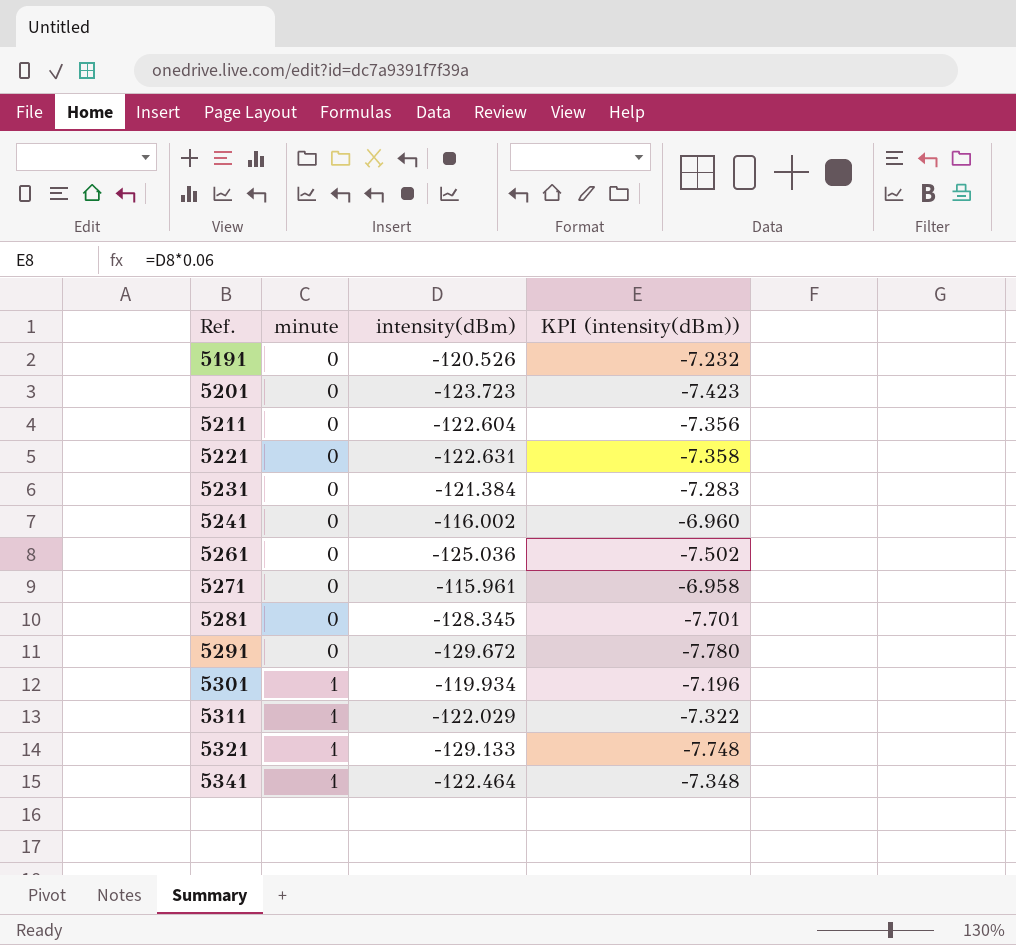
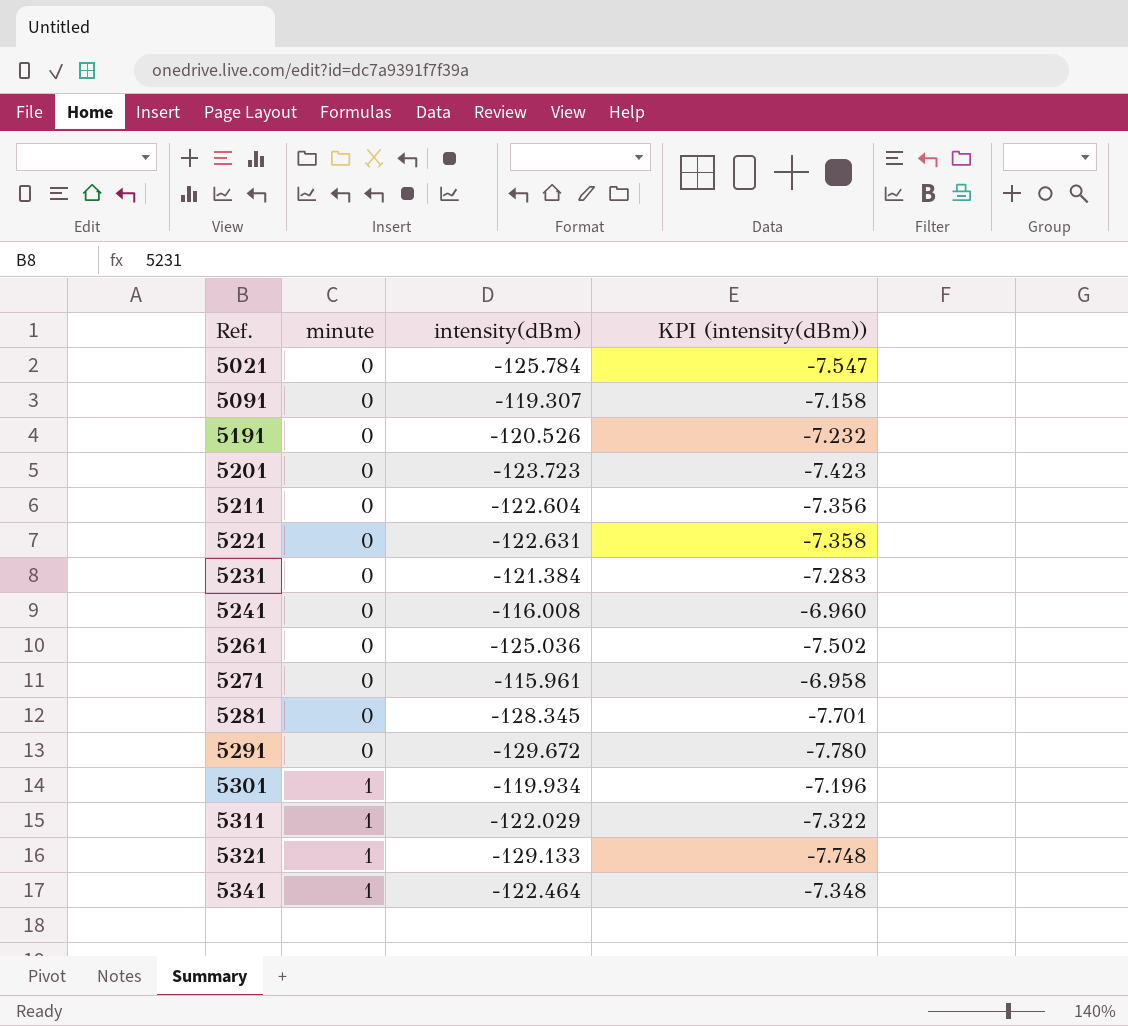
row 5021: none -> 0 | -125.784 | -7.547
row 5091: none -> 0 | -119.307 | -7.158
5241 | intensity(dBm): -116.002 -> -116.008

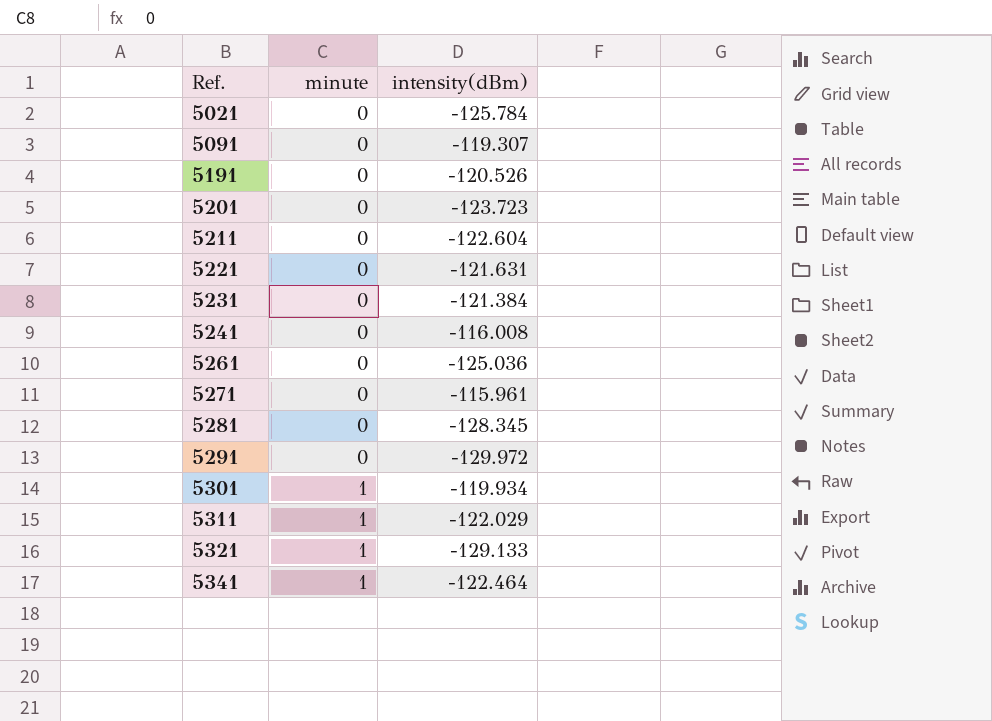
column KPI (intensity(dBm)) | formula: [intensity(dBm)] * 0.06 -> none
5221 | intensity(dBm): -122.631 -> -121.631
5291 | intensity(dBm): -129.672 -> -129.972

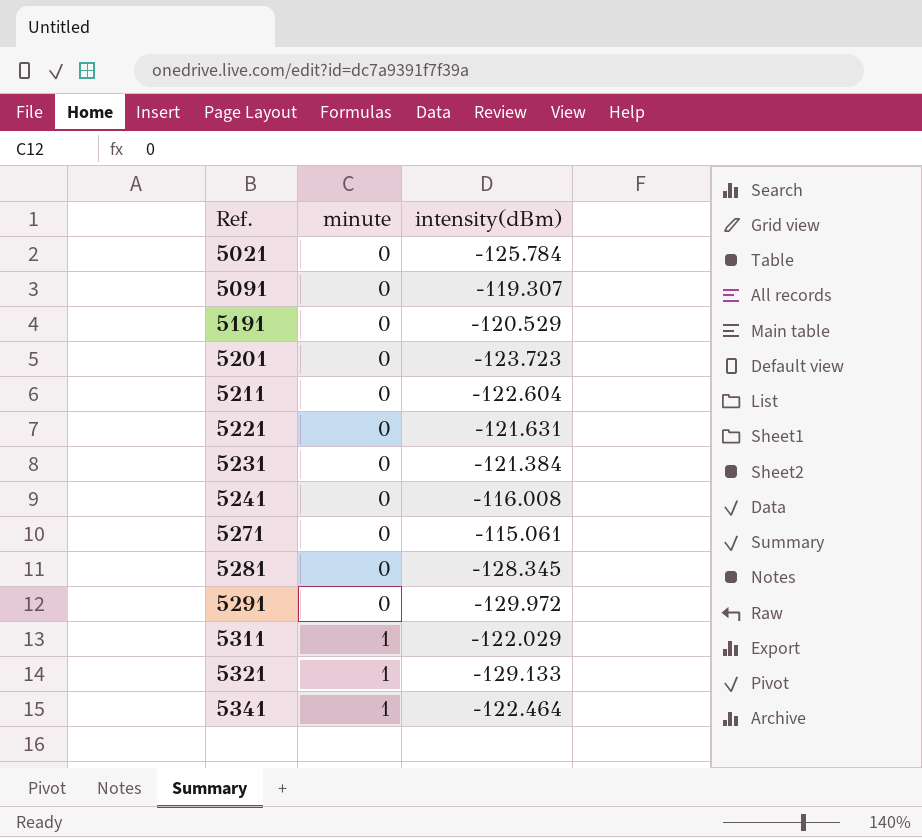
row 5261: 0 | -125.036 -> none
row 5301: 1 | -119.934 -> none
5191 | intensity(dBm): -120.526 -> -120.529
5271 | intensity(dBm): -115.961 -> -115.061

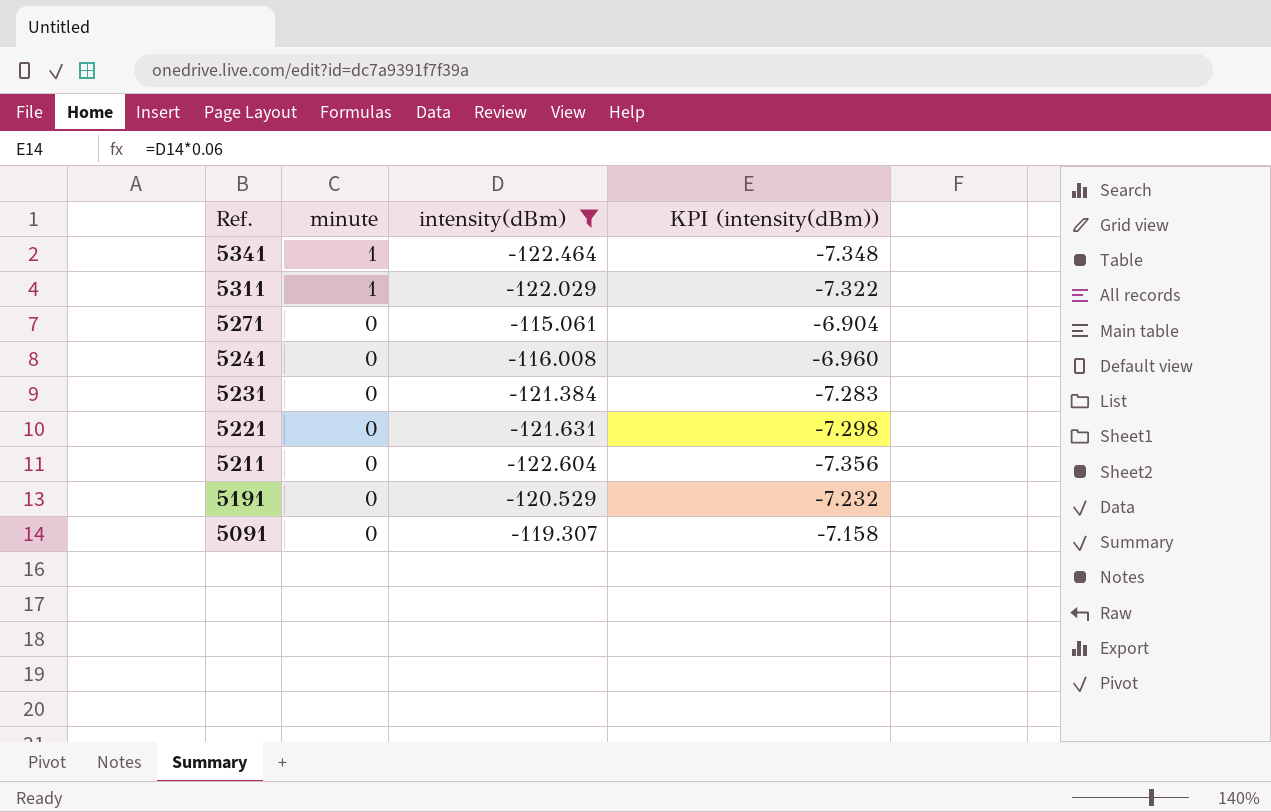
filter: none -> intensity(dBm) >= -122.604
row order: Ref. ascending -> Ref. descending
column KPI (intensity(dBm)) | formula: none -> [intensity(dBm)] * 0.06

